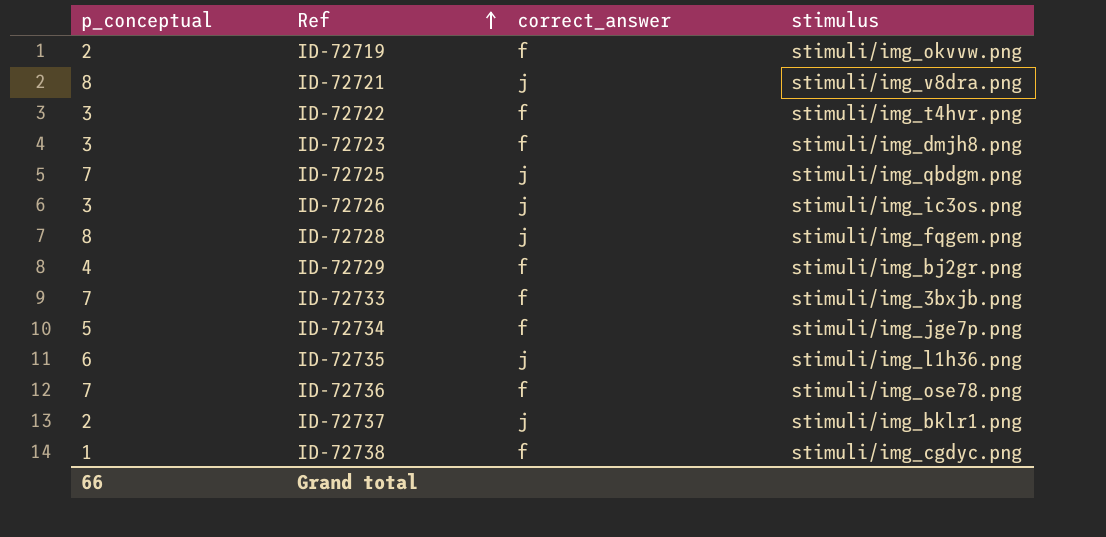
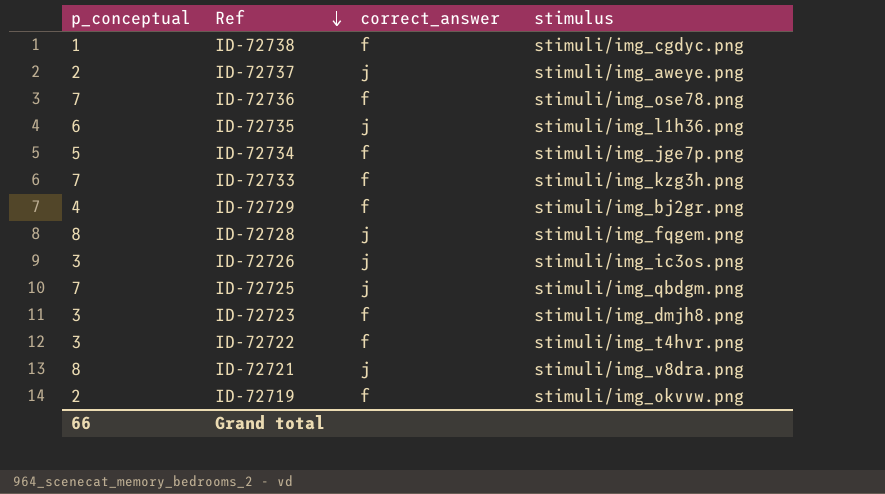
row order: Ref ascending -> Ref descending
ID-72737 | stimulus: stimuli/img_bklr1.png -> stimuli/img_aweye.png
ID-72733 | stimulus: stimuli/img_3bxjb.png -> stimuli/img_kzg3h.png

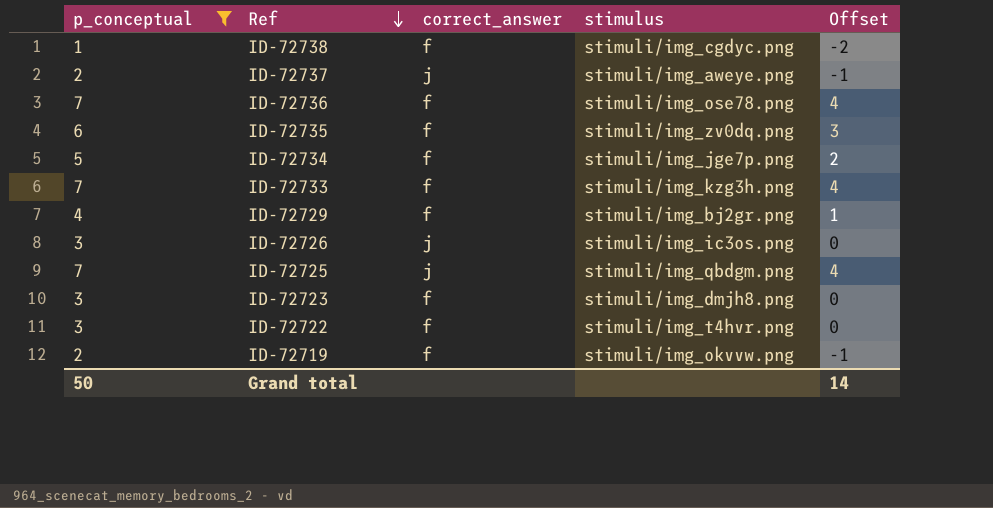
filter: none -> p_conceptual != 8
column Offset | formula: none -> [p_conceptual] - 3
ID-72735 | correct_answer: j -> f
ID-72735 | stimulus: stimuli/img_l1h36.png -> stimuli/img_zv0dq.png
Grand total | p_conceptual: 66 -> 50

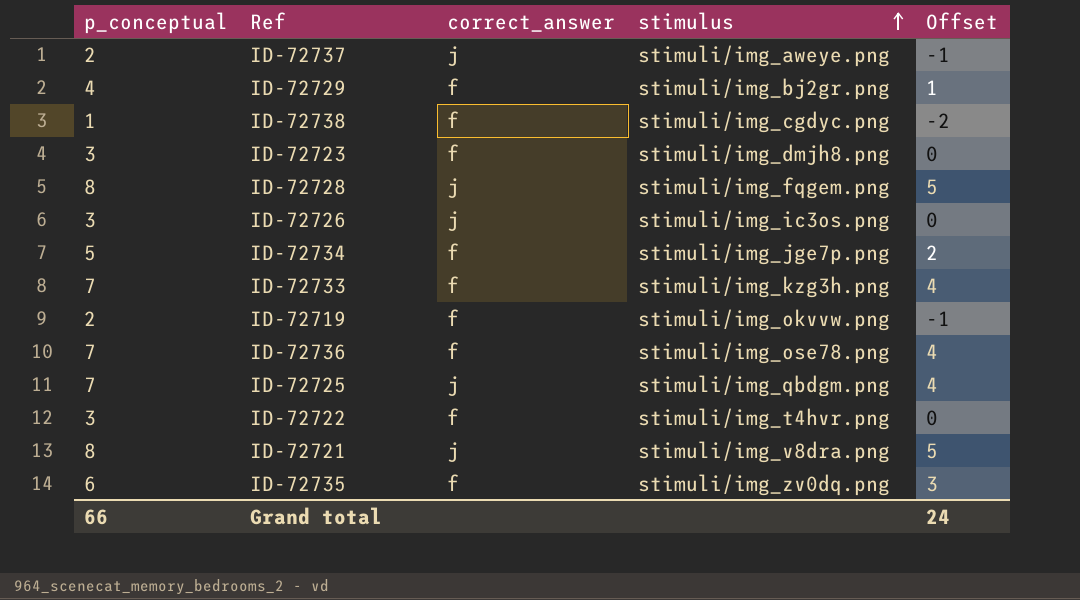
filter: p_conceptual != 8 -> none
row order: Ref descending -> stimulus ascending
Grand total | p_conceptual: 50 -> 66
Grand total | Offset: 14 -> 24

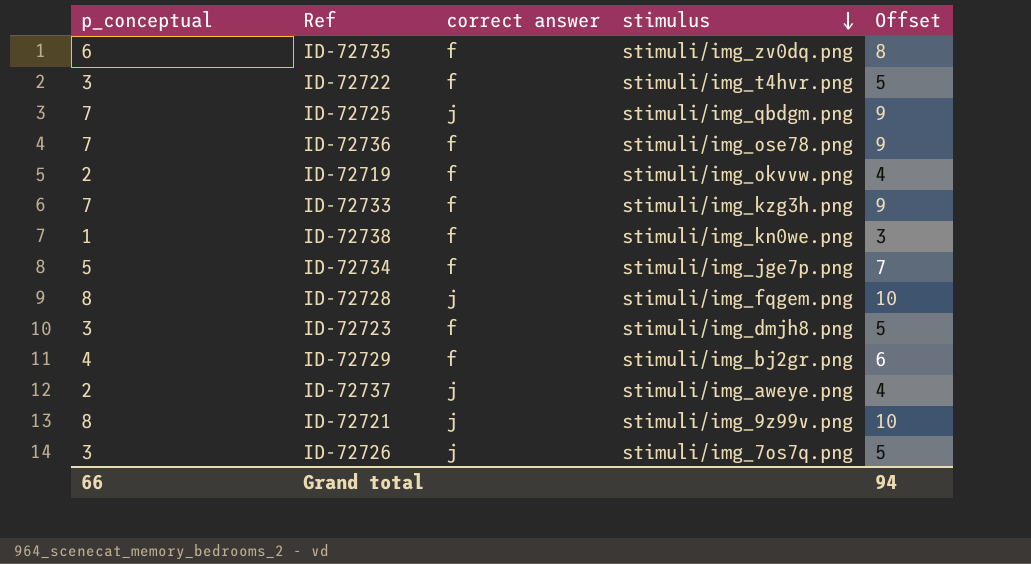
row order: stimulus ascending -> stimulus descending
column name: correct_answer -> correct answer
column Offset | formula: [p_conceptual] - 3 -> [p_conceptual] + 2
ID-72738 | stimulus: stimuli/img_cgdyc.png -> stimuli/img_kn0we.png
ID-72721 | stimulus: stimuli/img_v8dra.png -> stimuli/img_9z99v.png
ID-72726 | stimulus: stimuli/img_ic3os.png -> stimuli/img_7os7q.png
Grand total | Offset: 24 -> 94

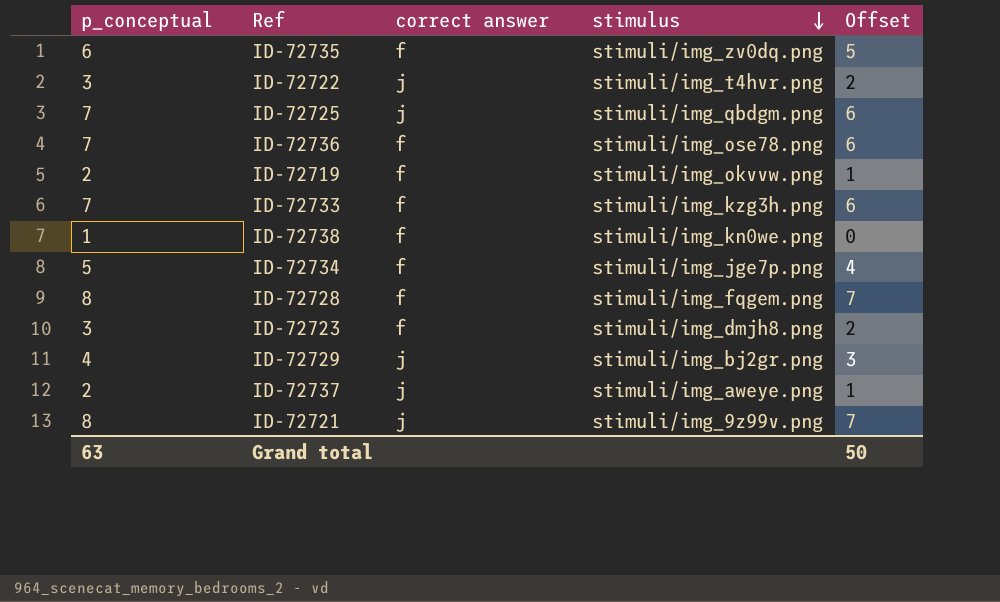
column Offset | formula: [p_conceptual] + 2 -> [p_conceptual] - 1
row ID-72726: 3 | j | stimuli/img_7os7q.png | 5 -> none
ID-72722 | correct answer: f -> j
ID-72728 | correct answer: j -> f
ID-72729 | correct answer: f -> j
Grand total | p_conceptual: 66 -> 63
Grand total | Offset: 94 -> 50

